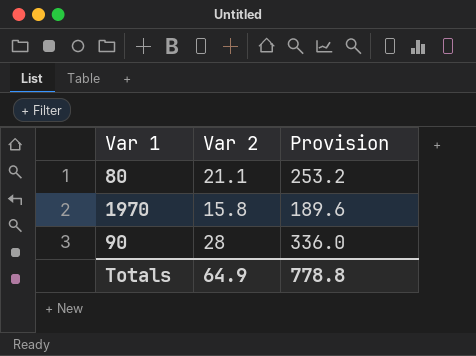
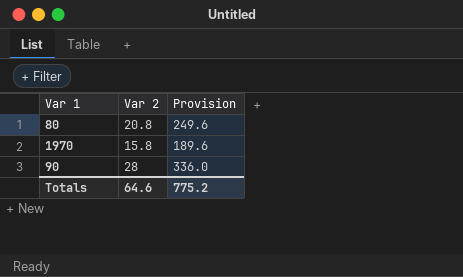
80 | Var 2: 21.1 -> 20.8
80 | Provision: 253.2 -> 249.6
Totals | Var 2: 64.9 -> 64.6
Totals | Provision: 778.8 -> 775.2

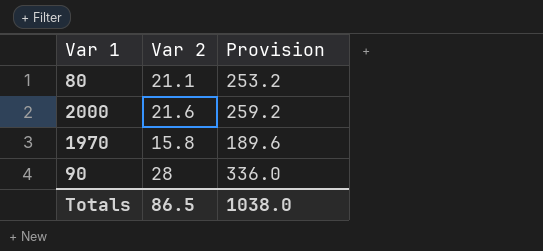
80 | Var 2: 20.8 -> 21.1
80 | Provision: 249.6 -> 253.2
row 2000: none -> 21.6 | 259.2
Totals | Var 2: 64.6 -> 86.5
Totals | Provision: 775.2 -> 1038.0

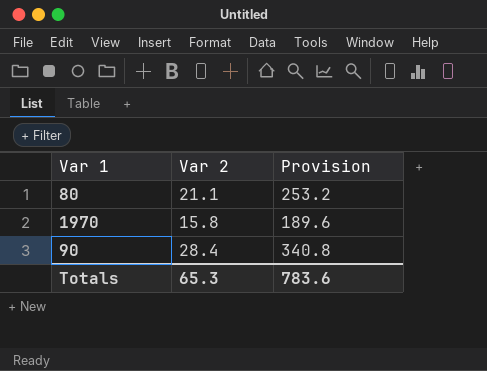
row 2000: 21.6 | 259.2 -> none
90 | Var 2: 28 -> 28.4
90 | Provision: 336.0 -> 340.8
Totals | Var 2: 86.5 -> 65.3
Totals | Provision: 1038.0 -> 783.6

